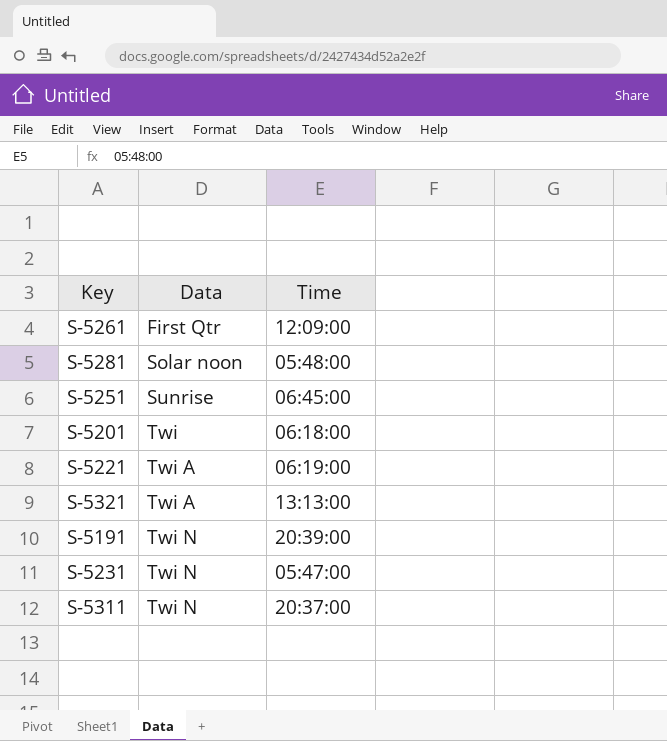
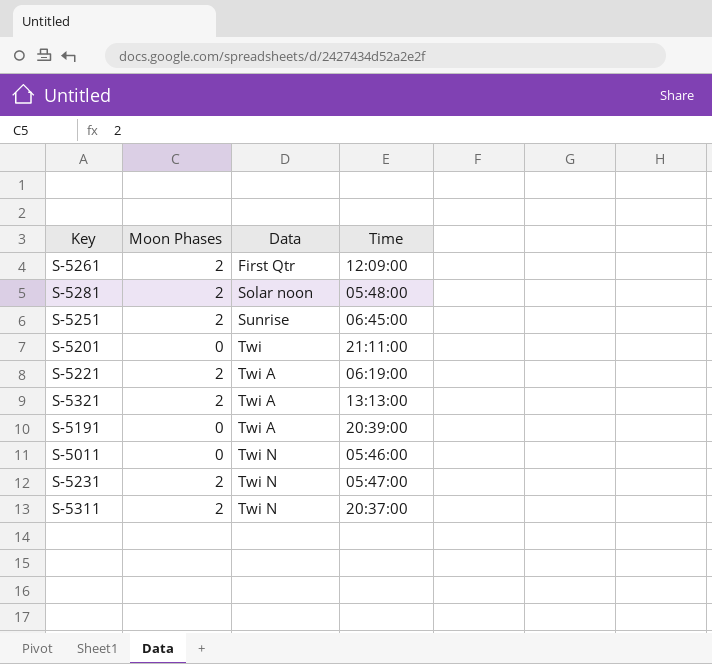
column Moon Phases | position: none -> 2
S-5201 | Time: 06:18:00 -> 21:11:00
S-5191 | Data: Twi N -> Twi A
row S-5011: none -> 0 | Twi N | 05:46:00

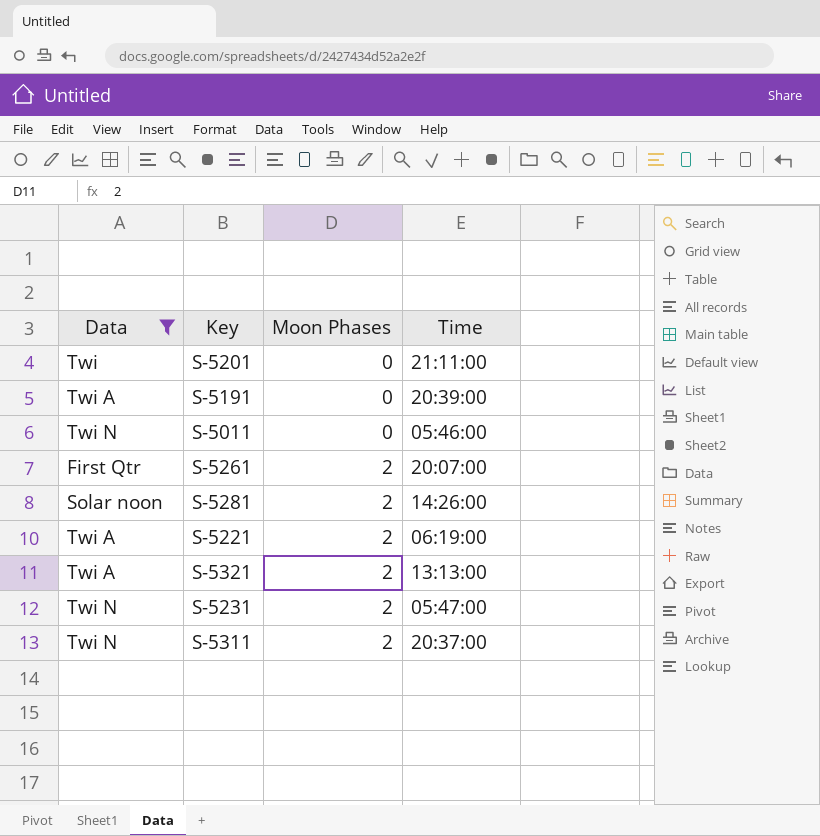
filter: none -> Data != Sunrise
row order: Data ascending -> Moon Phases ascending
column Data | position: 3 -> 1
S-5261 | Time: 12:09:00 -> 20:07:00
S-5281 | Time: 05:48:00 -> 14:26:00

